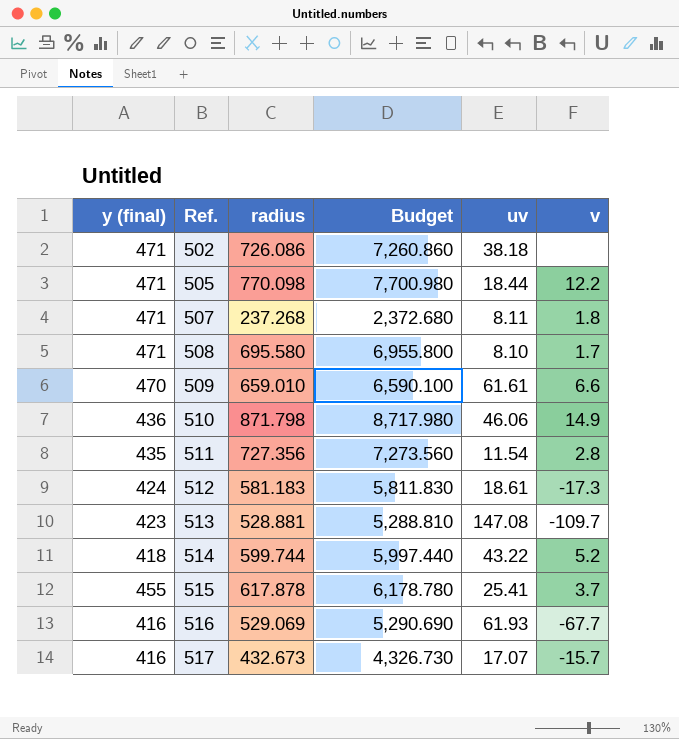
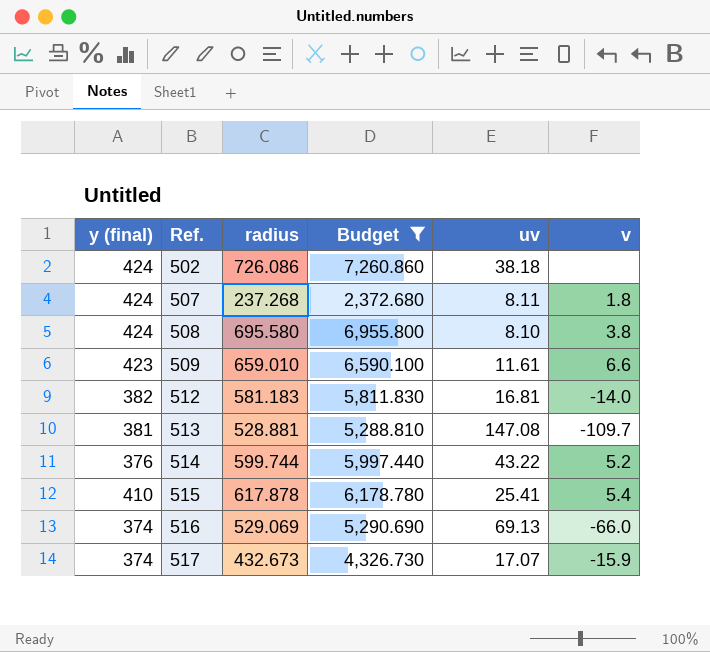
filter: none -> Budget <= 7,260.860
502 | y (final): 471 -> 424
507 | y (final): 471 -> 424
508 | y (final): 471 -> 424
508 | v: 1.7 -> 3.8
509 | y (final): 470 -> 423
509 | uv: 61.61 -> 11.61
512 | y (final): 424 -> 382
512 | uv: 18.61 -> 16.81
512 | v: -17.3 -> -14.0
513 | y (final): 423 -> 381
514 | y (final): 418 -> 376
515 | y (final): 455 -> 410
515 | v: 3.7 -> 5.4
516 | y (final): 416 -> 374
516 | uv: 61.93 -> 69.13
516 | v: -67.7 -> -66.0
517 | y (final): 416 -> 374
517 | v: -15.7 -> -15.9

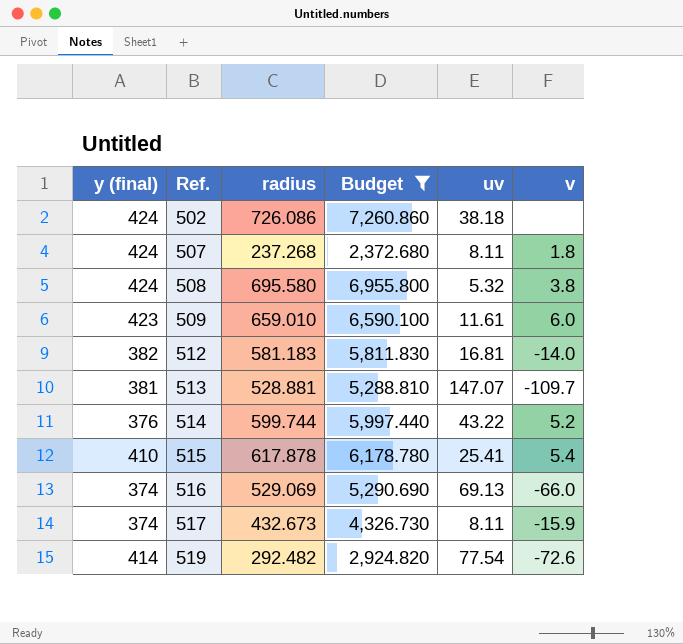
508 | uv: 8.10 -> 5.32
509 | v: 6.6 -> 6.0
513 | uv: 147.08 -> 147.07
517 | uv: 17.07 -> 8.11
row 519: none -> 414 | 292.482 | 2,924.820 | 77.54 | -72.6

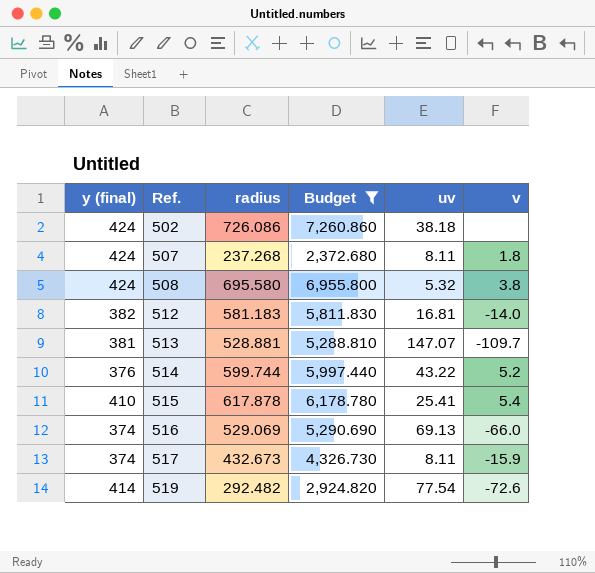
row 509: 423 | 659.010 | 6,590.100 | 11.61 | 6.0 -> none

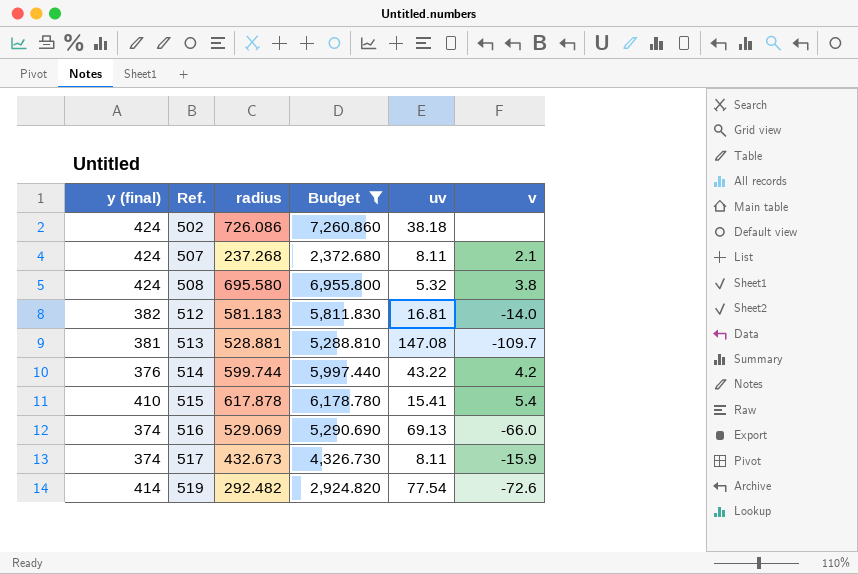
507 | v: 1.8 -> 2.1
513 | uv: 147.07 -> 147.08
514 | v: 5.2 -> 4.2
515 | uv: 25.41 -> 15.41

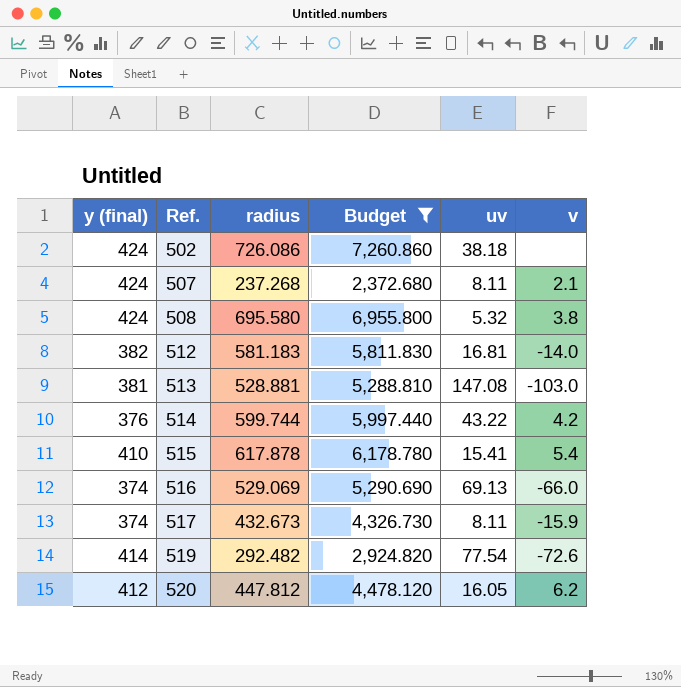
513 | v: -109.7 -> -103.0
row 520: none -> 412 | 447.812 | 4,478.120 | 16.05 | 6.2

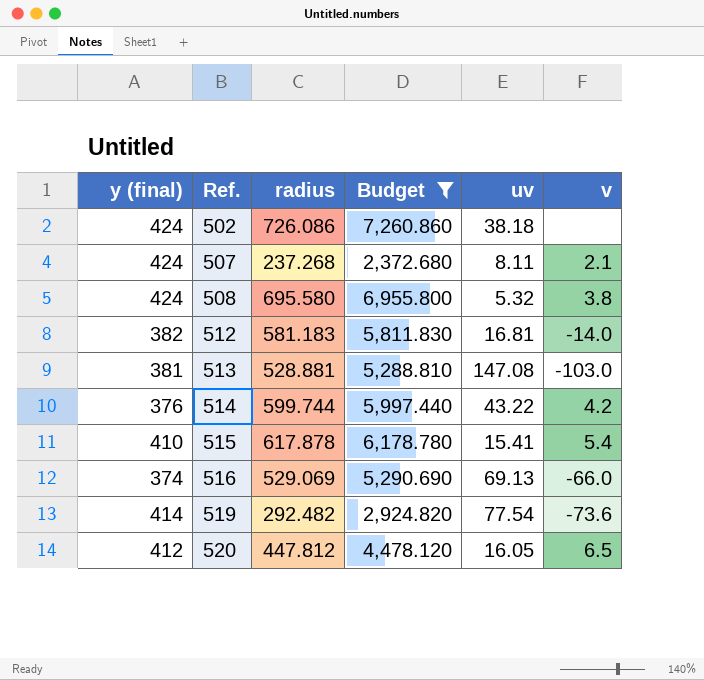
row 517: 374 | 432.673 | 4,326.730 | 8.11 | -15.9 -> none
519 | v: -72.6 -> -73.6
520 | v: 6.2 -> 6.5

